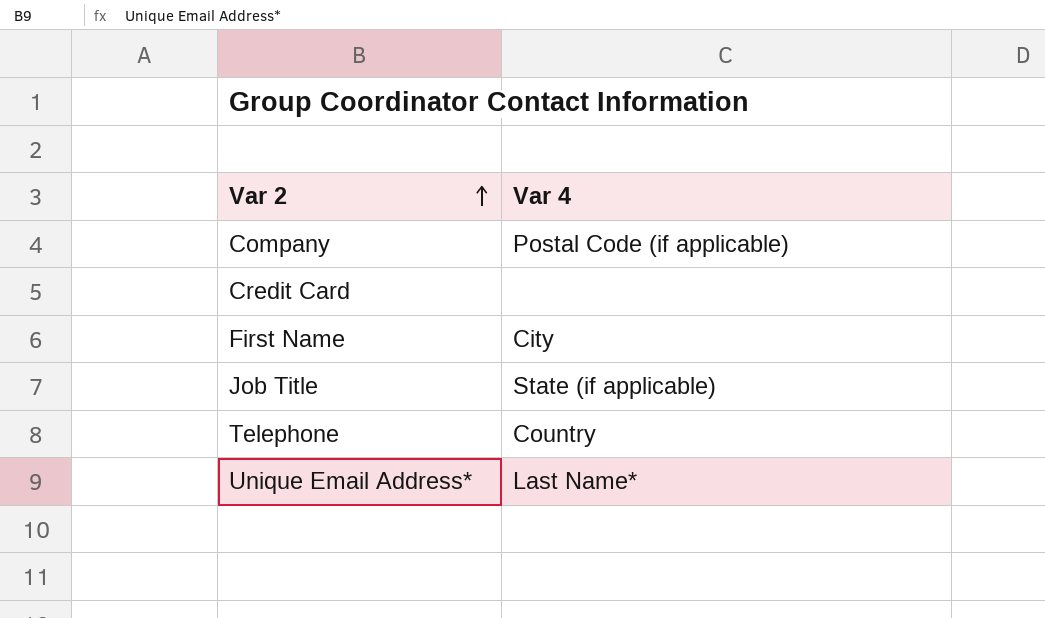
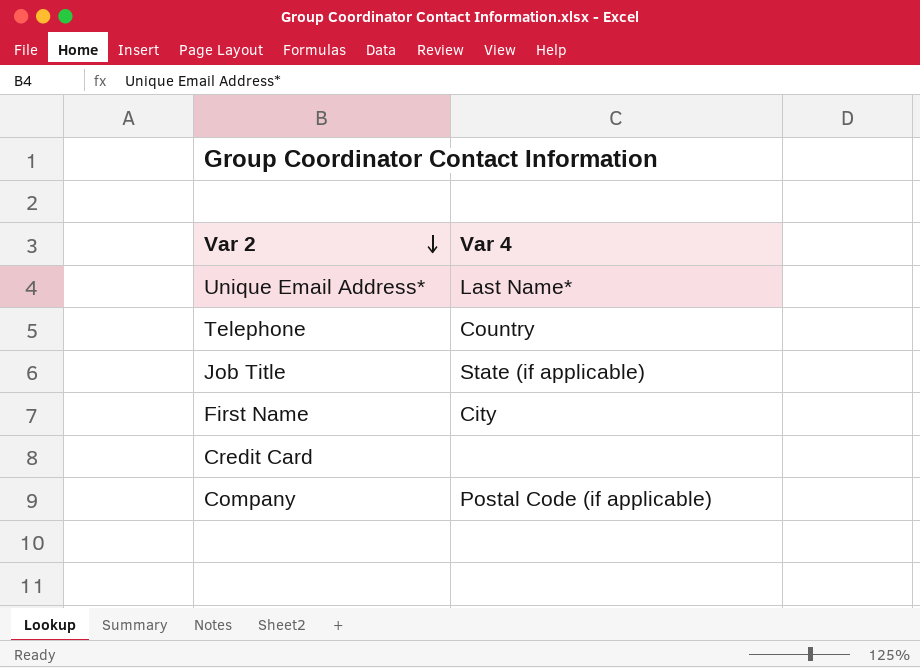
row order: Var 2 ascending -> Var 2 descending

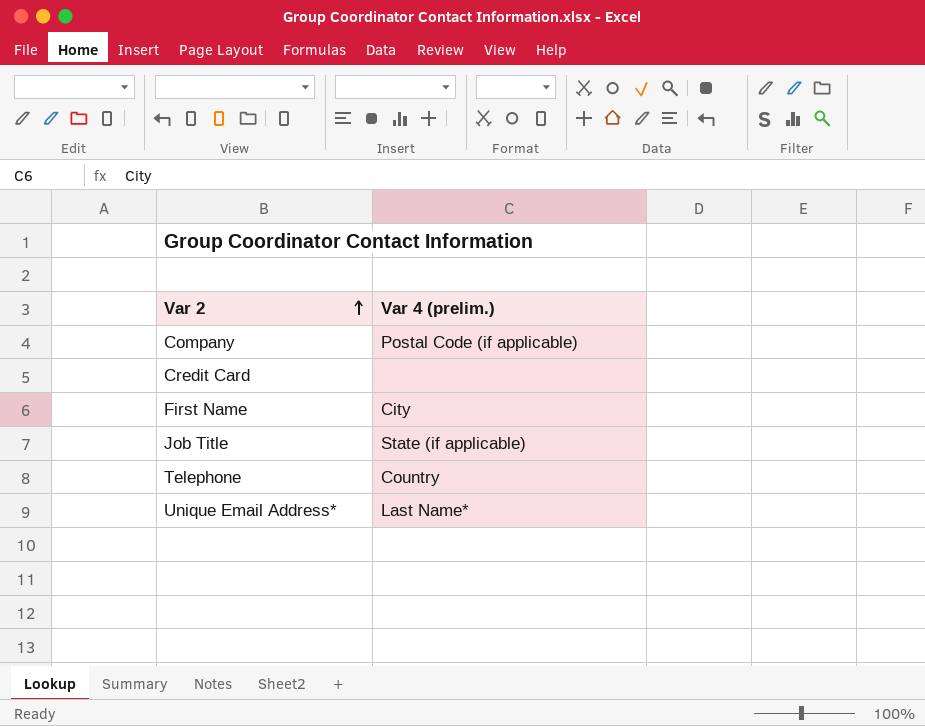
row order: Var 2 descending -> Var 2 ascending
column name: Var 4 -> Var 4 (prelim.)

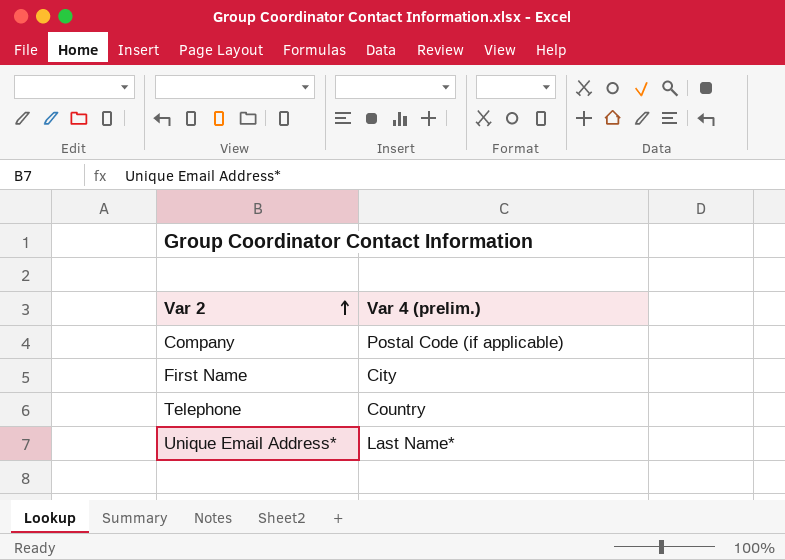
row Credit Card: none -> none
row Job Title: State (if applicable) -> none

